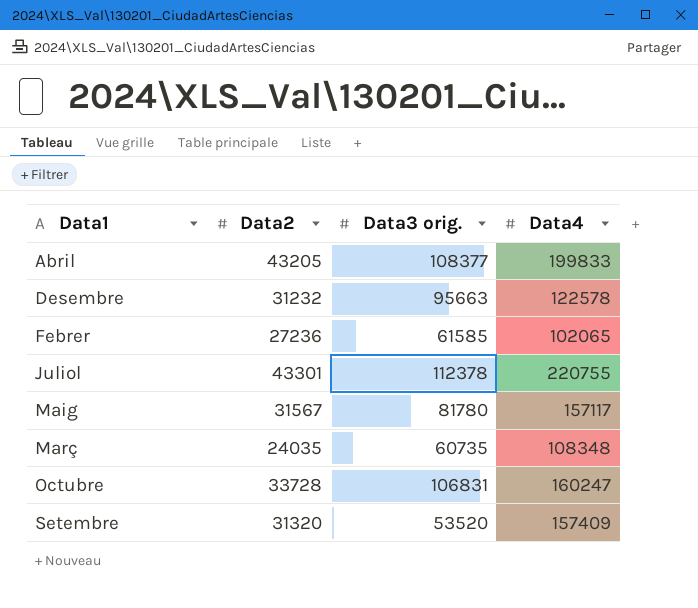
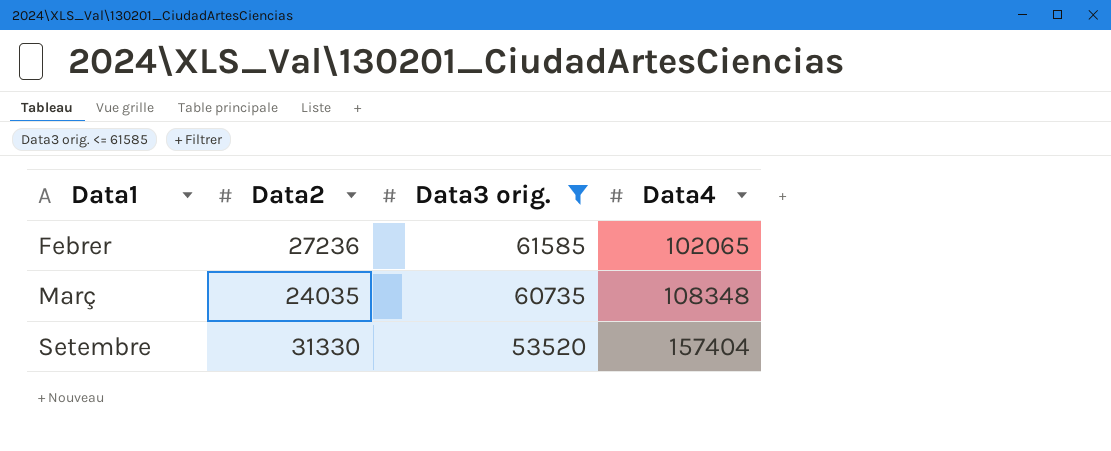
filter: none -> Data3 orig. <= 61585
Setembre | Data2: 31320 -> 31330
Setembre | Data4: 157409 -> 157404

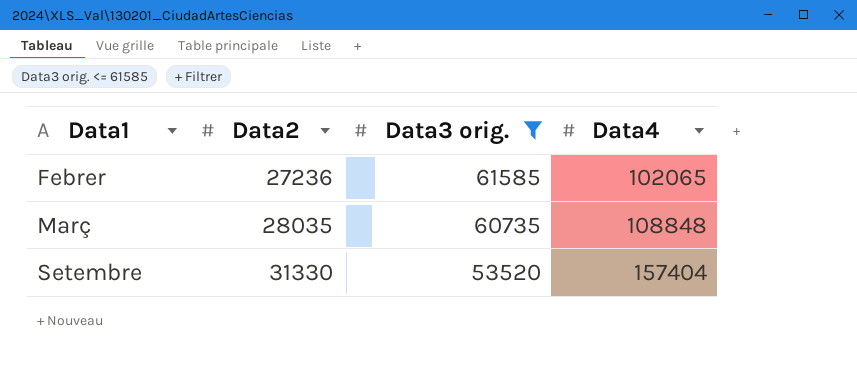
Març | Data2: 24035 -> 28035
Març | Data4: 108348 -> 108848

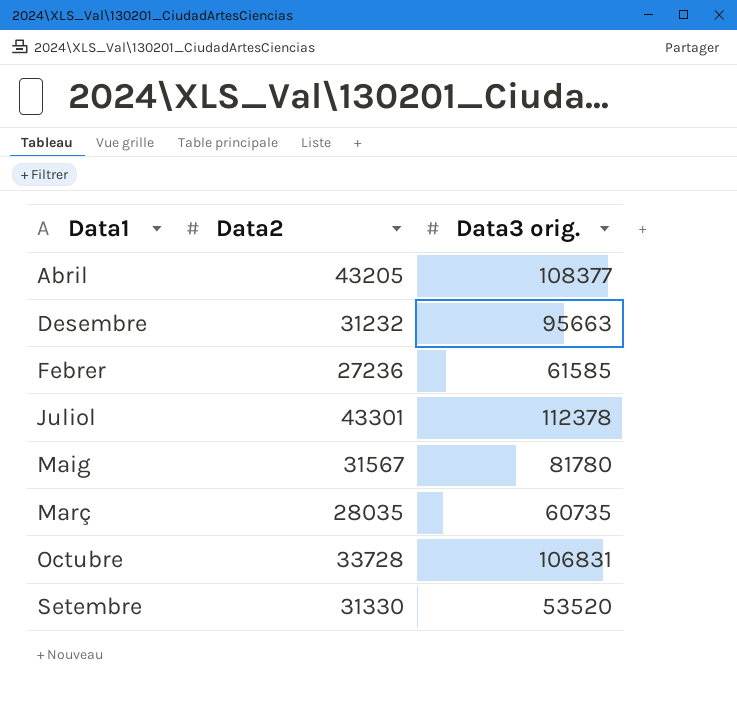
filter: Data3 orig. <= 61585 -> none
column Data4 | position: 4 -> none

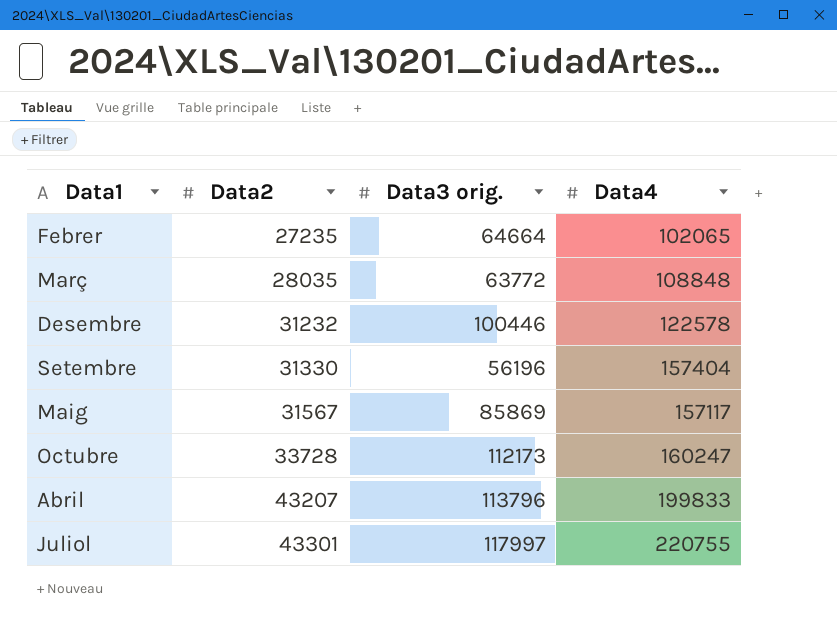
row order: Data1 ascending -> Data2 ascending
column Data4 | position: none -> 4
Febrer | Data2: 27236 -> 27235
Febrer | Data3 orig.: 61585 -> 64664
Març | Data3 orig.: 60735 -> 63772
Desembre | Data3 orig.: 95663 -> 100446
Setembre | Data3 orig.: 53520 -> 56196
Maig | Data3 orig.: 81780 -> 85869
Octubre | Data3 orig.: 106831 -> 112173
Abril | Data2: 43205 -> 43207
Abril | Data3 orig.: 108377 -> 113796
Juliol | Data3 orig.: 112378 -> 117997

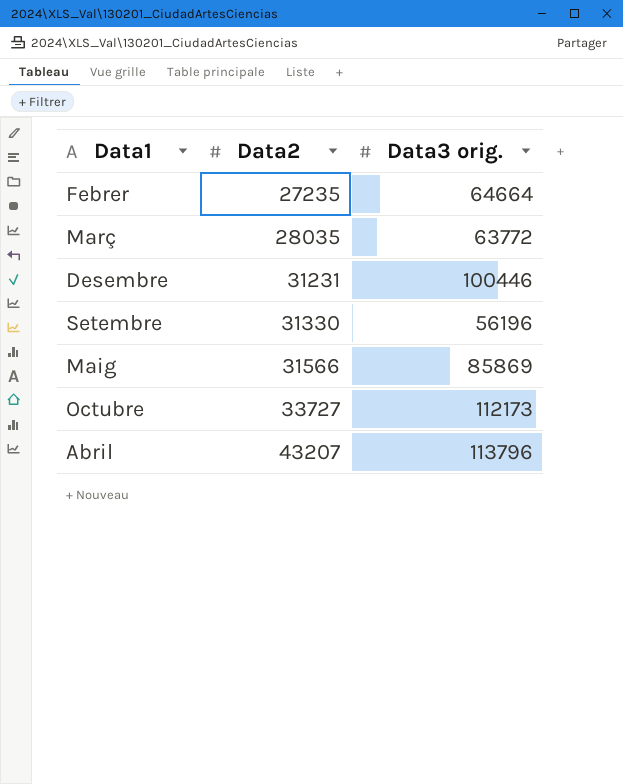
column Data4 | position: 4 -> none
row Juliol: 43301 | 117997 | 220755 -> none
Desembre | Data2: 31232 -> 31231
Maig | Data2: 31567 -> 31566
Octubre | Data2: 33728 -> 33727

